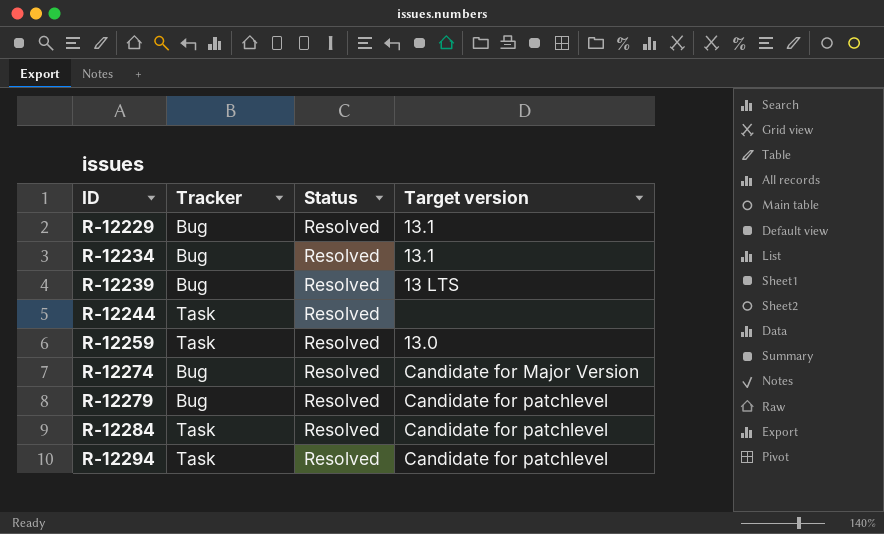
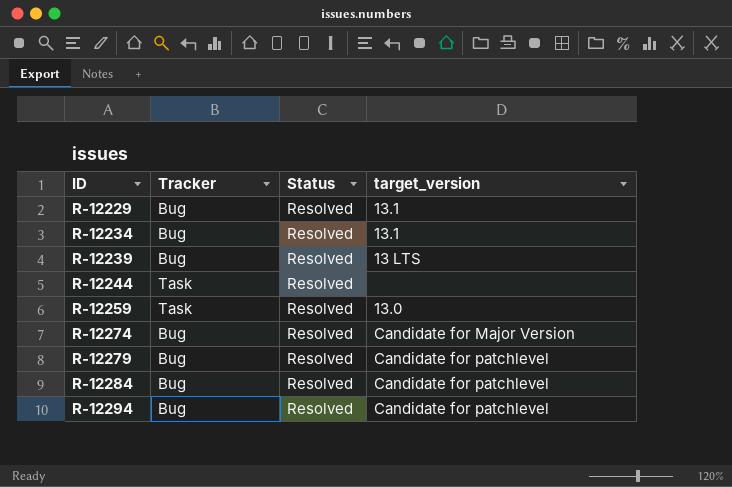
column name: Target version -> target_version
R-12284 | Tracker: Task -> Bug
R-12294 | Tracker: Task -> Bug

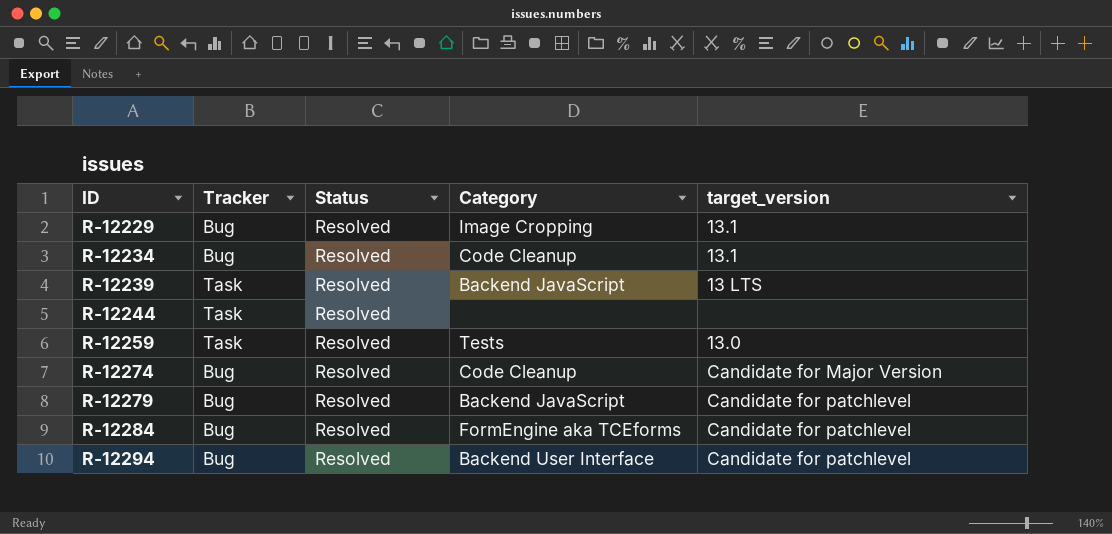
column Category | position: none -> 4
R-12239 | Tracker: Bug -> Task

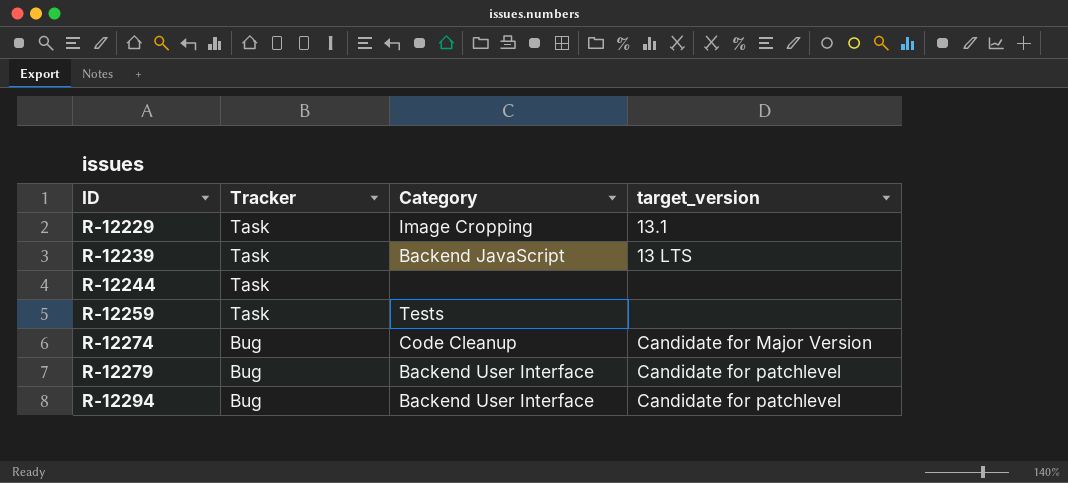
column Status | position: 3 -> none
row R-12234: Bug | Resolved | Code Cleanup | 13.1 -> none
row R-12284: Bug | Resolved | FormEngine aka TCEforms | Candidate for patchlevel -> none
R-12229 | Tracker: Bug -> Task
R-12259 | target_version: 13.0 -> none
R-12279 | Category: Backend JavaScript -> Backend User Interface

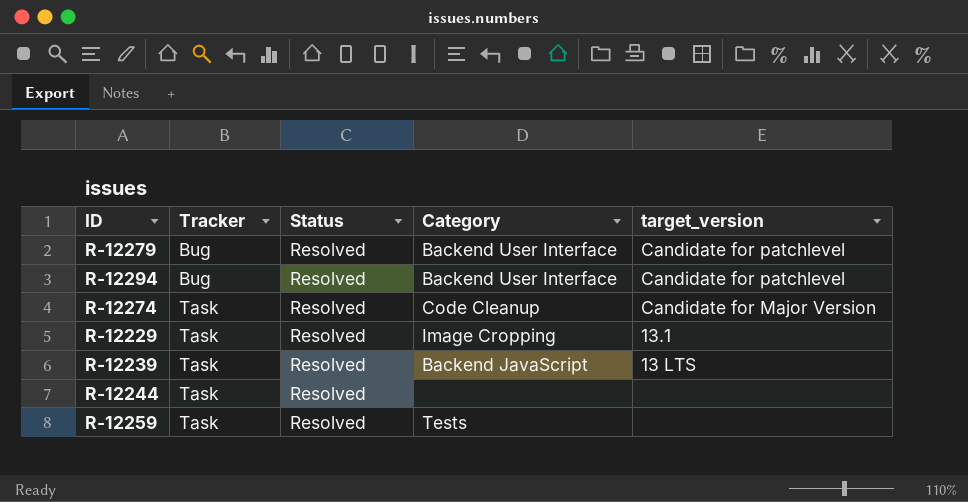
row order: ID ascending -> Tracker ascending
column Status | position: none -> 3
R-12274 | Tracker: Bug -> Task

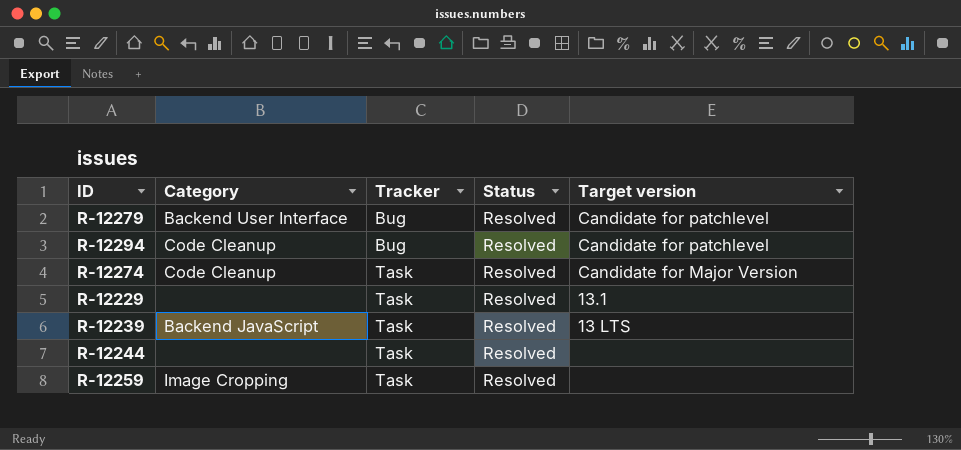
column Category | position: 4 -> 2
column name: target_version -> Target version
R-12294 | Category: Backend User Interface -> Code Cleanup
R-12229 | Category: Image Cropping -> none
R-12259 | Category: Tests -> Image Cropping

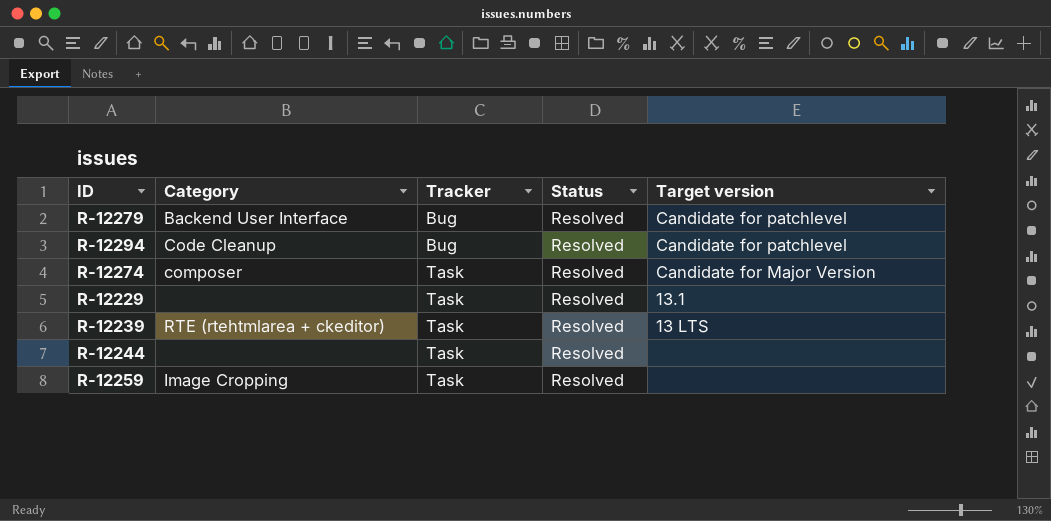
R-12274 | Category: Code Cleanup -> composer
R-12239 | Category: Backend JavaScript -> RTE (rtehtmlarea + ckeditor)

